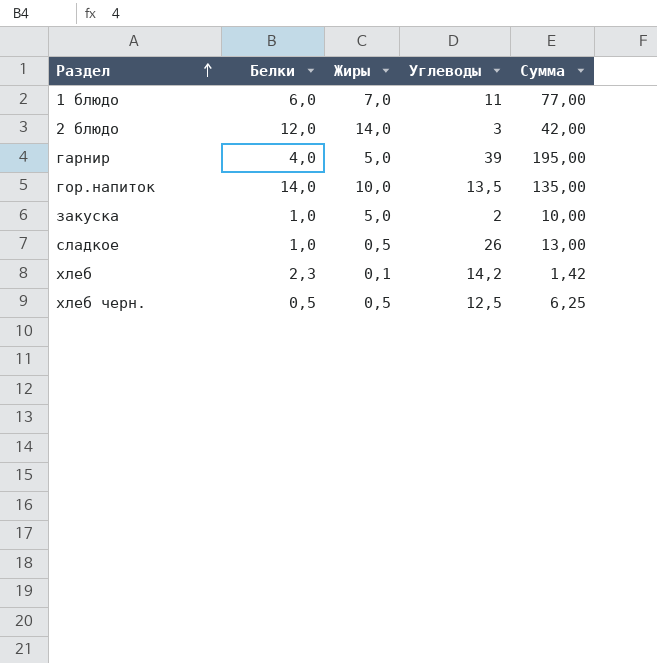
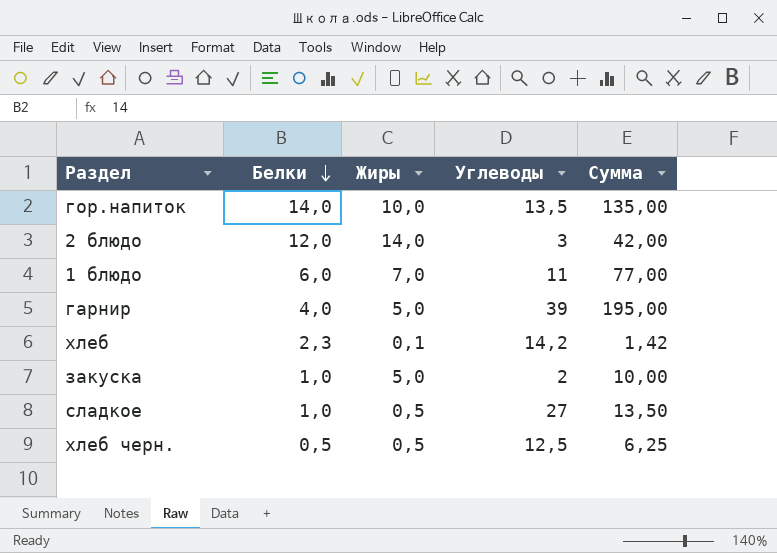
row order: Раздел ascending -> Белки descending
сладкое | Углеводы: 26 -> 27
сладкое | Сумма: 13,00 -> 13,50

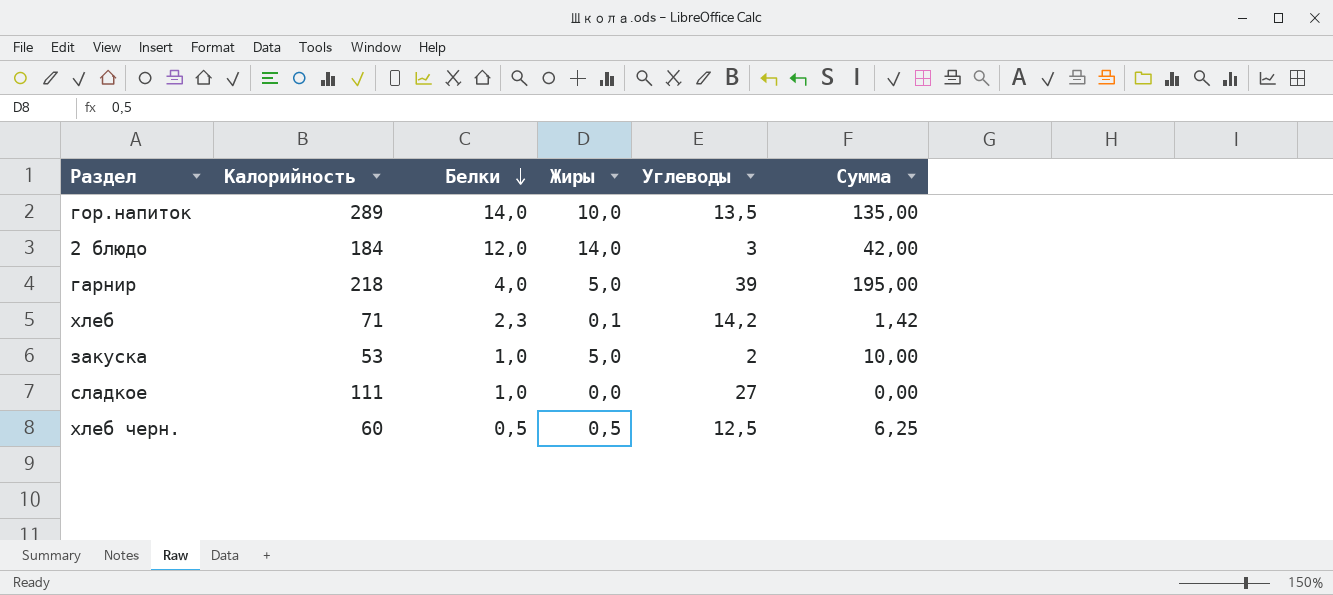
column Калорийность | position: none -> 2
row 1 блюдо: 6,0 | 7,0 | 11 | 77,00 -> none
сладкое | Жиры: 0,5 -> 0,0
сладкое | Сумма: 13,50 -> 0,00

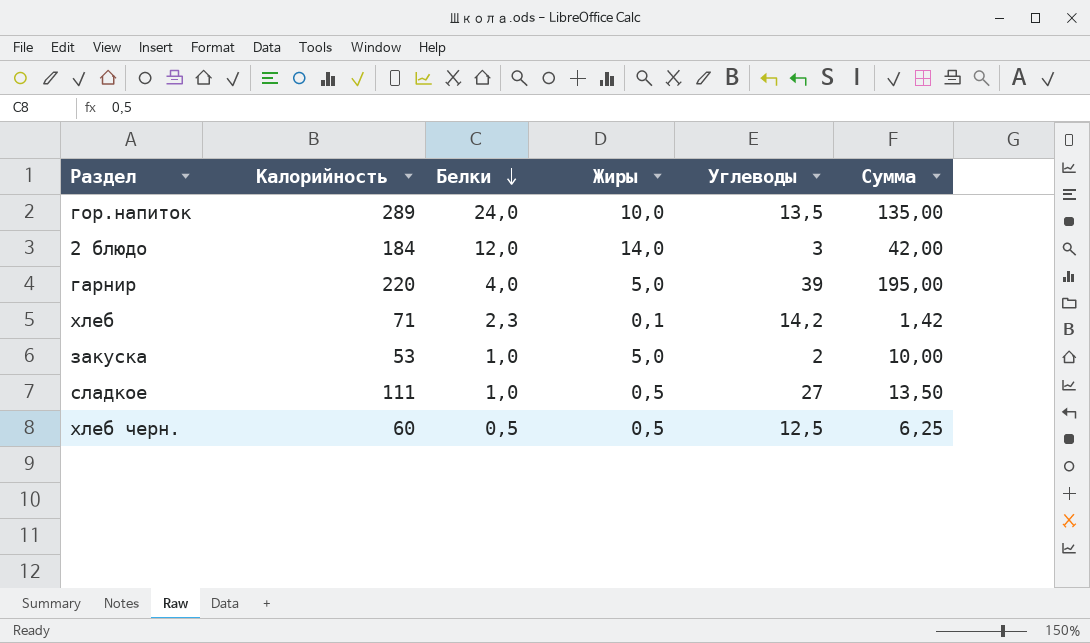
гор.напиток | Белки: 14,0 -> 24,0
гарнир | Калорийность: 218 -> 220
сладкое | Жиры: 0,0 -> 0,5
сладкое | Сумма: 0,00 -> 13,50

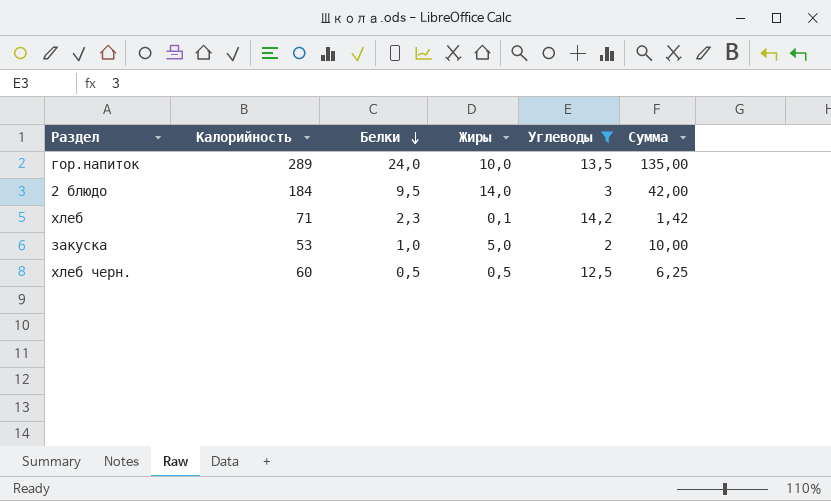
filter: none -> Углеводы <= 14,2
2 блюдо | Белки: 12,0 -> 9,5

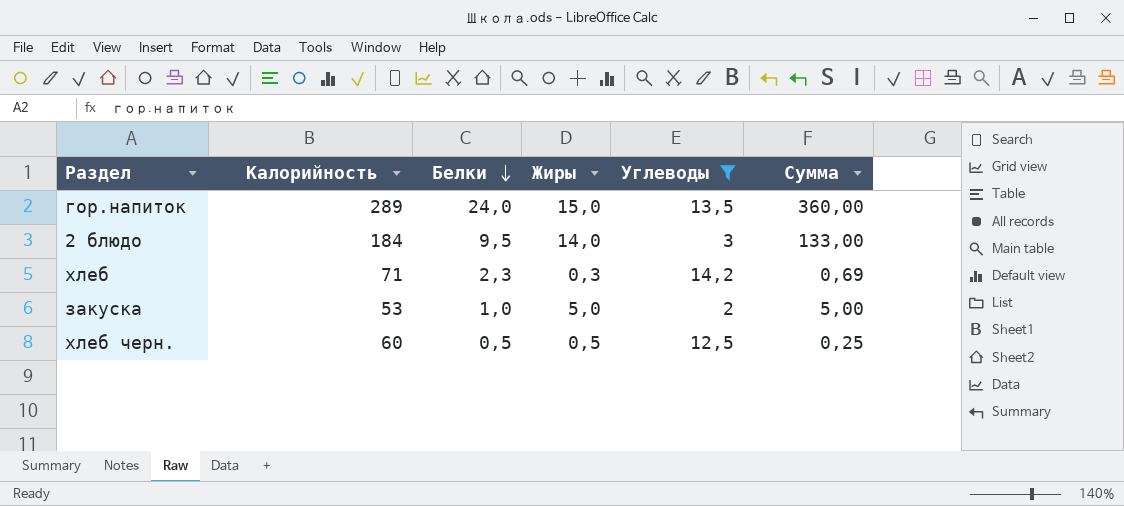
column Сумма | formula: [Жиры] * [Углеводы] -> [Белки] * [Жиры]
гор.напиток | Жиры: 10,0 -> 15,0
хлеб | Жиры: 0,1 -> 0,3

